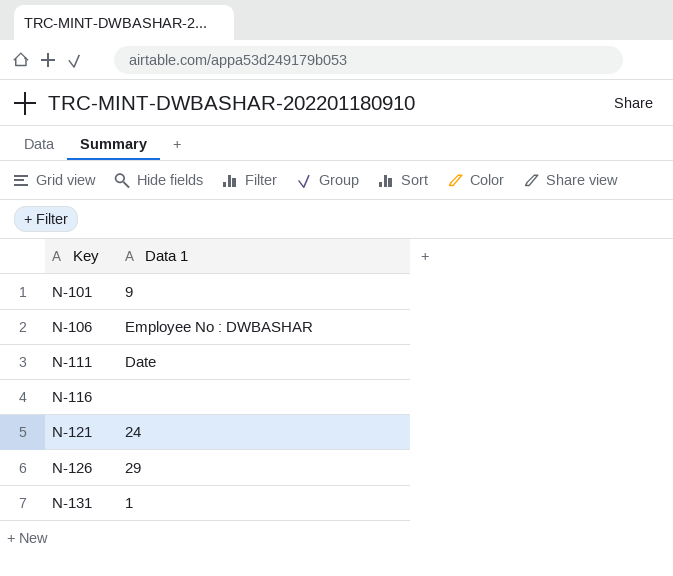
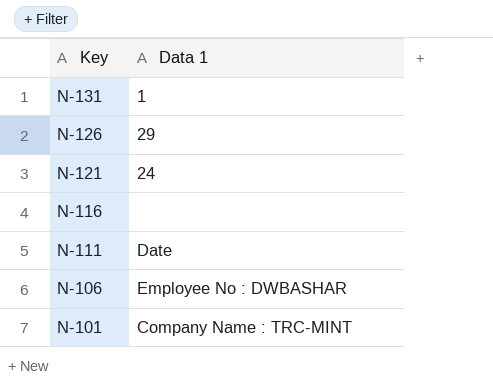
row order: Key ascending -> Key descending
N-101 | Data 1: 9 -> Company Name : TRC-MINT

